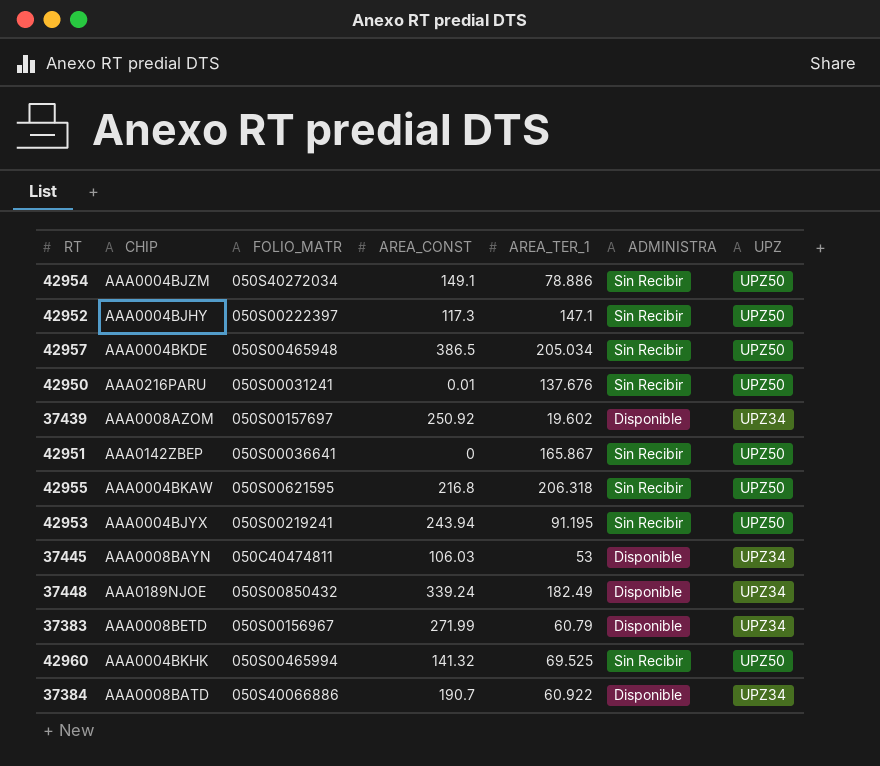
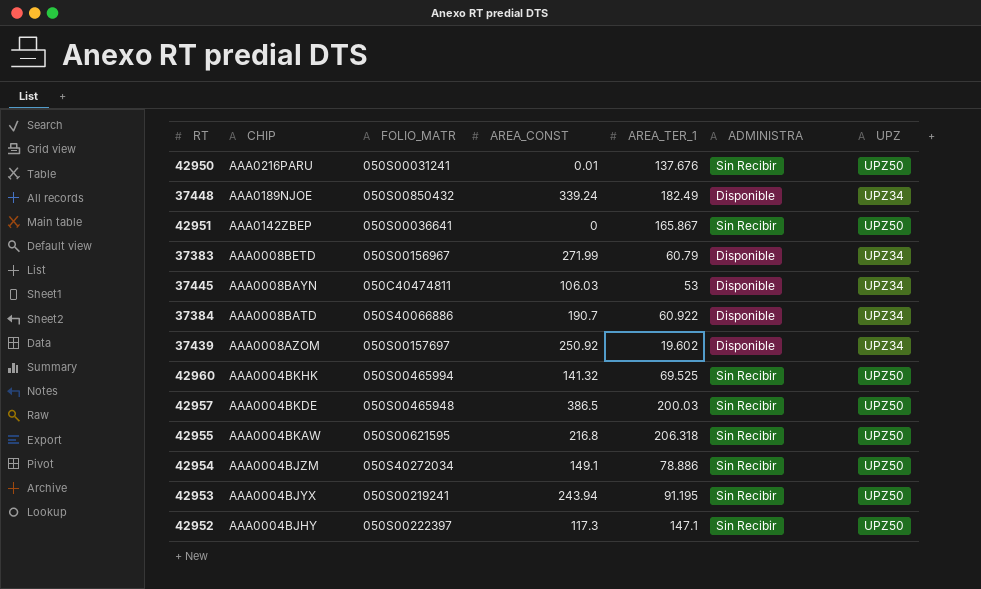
row order: none -> CHIP descending
42957 | AREA_TER_1: 205.034 -> 200.03

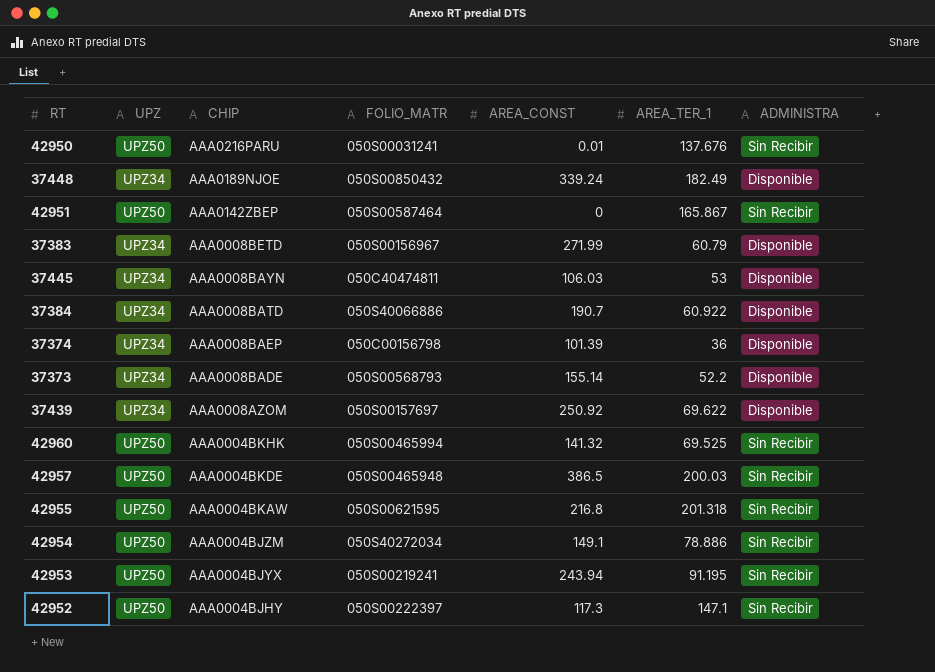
column UPZ | position: 7 -> 2
42951 | FOLIO_MATR: 050S00036641 -> 050S00587464
row 37374: none -> UPZ34 | AAA0008BAEP | 050C00156798 | 101.39 | 36 | Disponible
row 37373: none -> UPZ34 | AAA0008BADE | 050S00568793 | 155.14 | 52.2 | Disponible
37439 | AREA_TER_1: 19.602 -> 69.622
42955 | AREA_TER_1: 206.318 -> 201.318

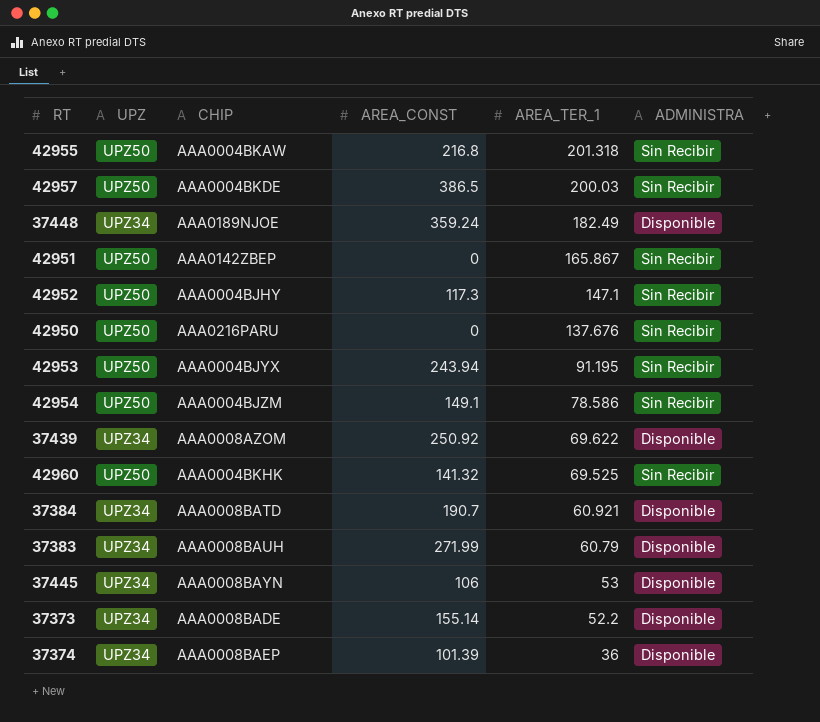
row order: CHIP descending -> AREA_TER_1 descending
column FOLIO_MATR | position: 4 -> none
37448 | AREA_CONST: 339.24 -> 359.24
42950 | AREA_CONST: 0.01 -> 0
42954 | AREA_TER_1: 78.886 -> 78.586
37384 | AREA_TER_1: 60.922 -> 60.921
37383 | CHIP: AAA0008BETD -> AAA0008BAUH
37445 | AREA_CONST: 106.03 -> 106

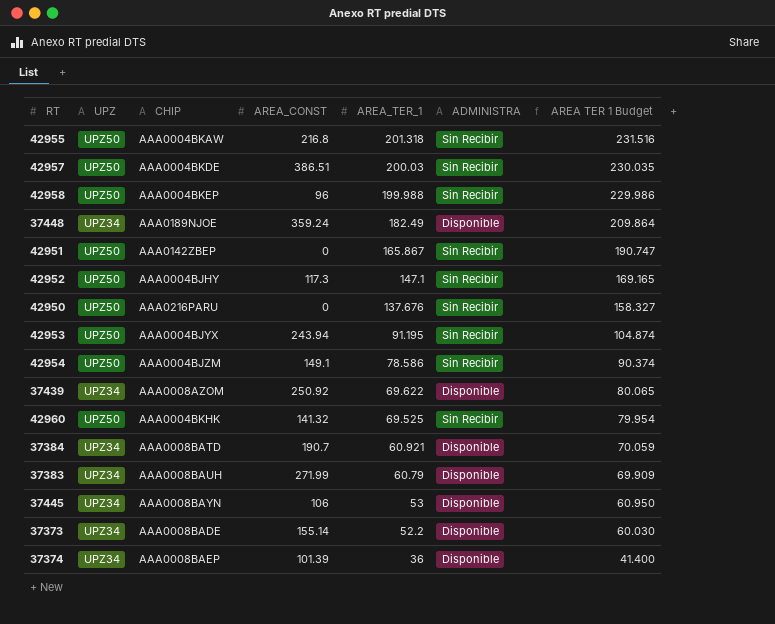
column AREA TER 1 Budget | formula: none -> [AREA_TER_1] * 1.15
42957 | AREA_CONST: 386.5 -> 386.51
row 42958: none -> UPZ50 | AAA0004BKEP | 96 | 199.988 | Sin Recibir | 229.986

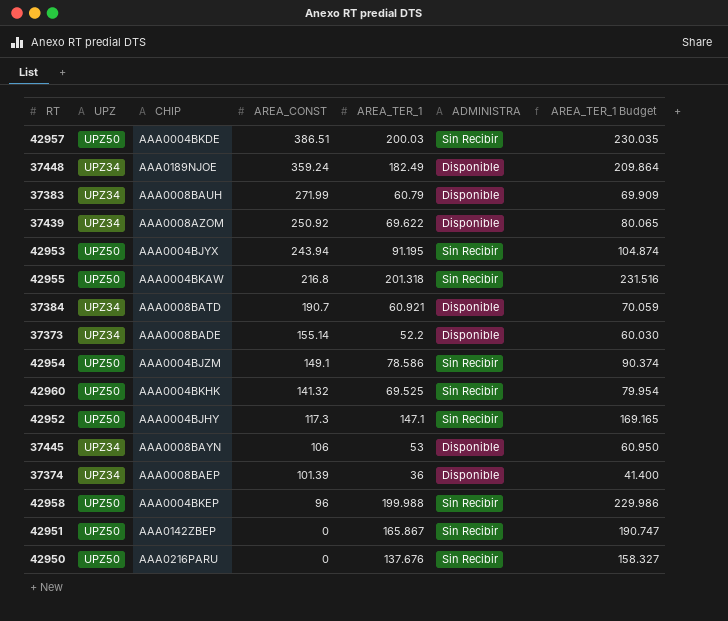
row order: AREA_TER_1 descending -> AREA_CONST descending
column name: AREA TER 1 Budget -> AREA_TER_1 Budget

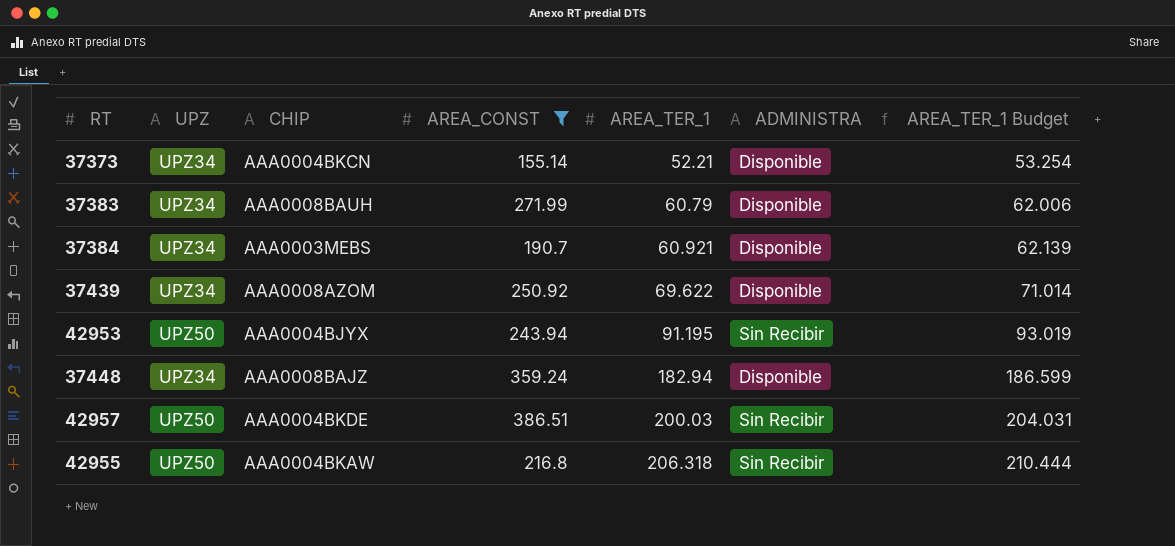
filter: none -> AREA_CONST >= 155.14
row order: AREA_CONST descending -> AREA_TER_1 ascending
column AREA_TER_1 Budget | formula: [AREA_TER_1] * 1.15 -> [AREA_TER_1] * 1.02
37373 | CHIP: AAA0008BADE -> AAA0004BKCN
37373 | AREA_TER_1: 52.2 -> 52.21
37384 | CHIP: AAA0008BATD -> AAA0003MEBS
37448 | CHIP: AAA0189NJOE -> AAA0008BAJZ
37448 | AREA_TER_1: 182.49 -> 182.94
42955 | AREA_TER_1: 201.318 -> 206.318

